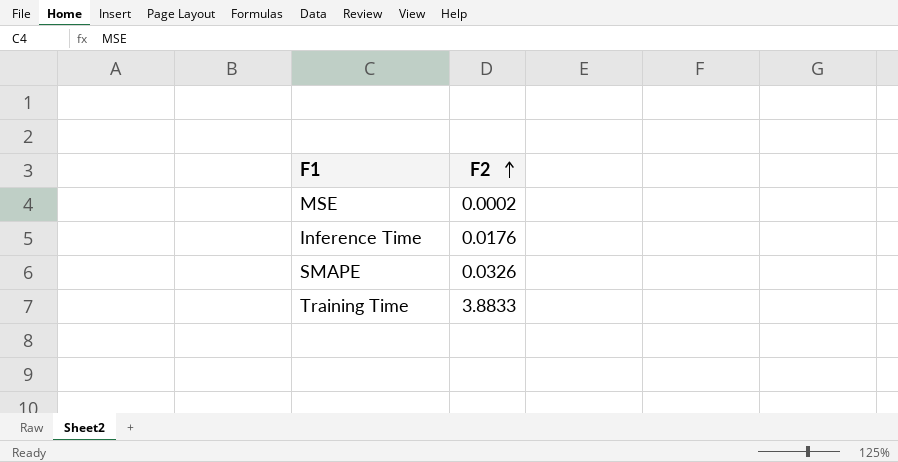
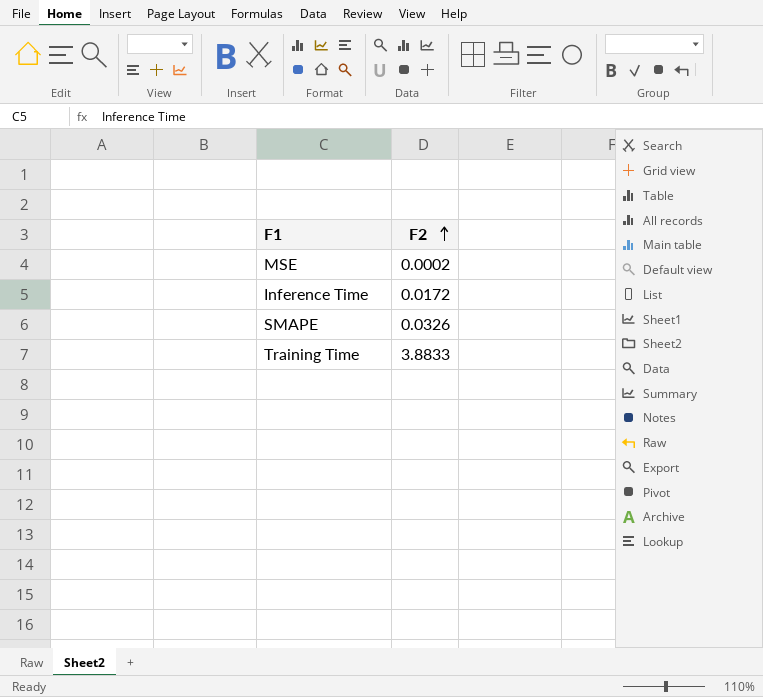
Inference Time | F2: 0.0176 -> 0.0172

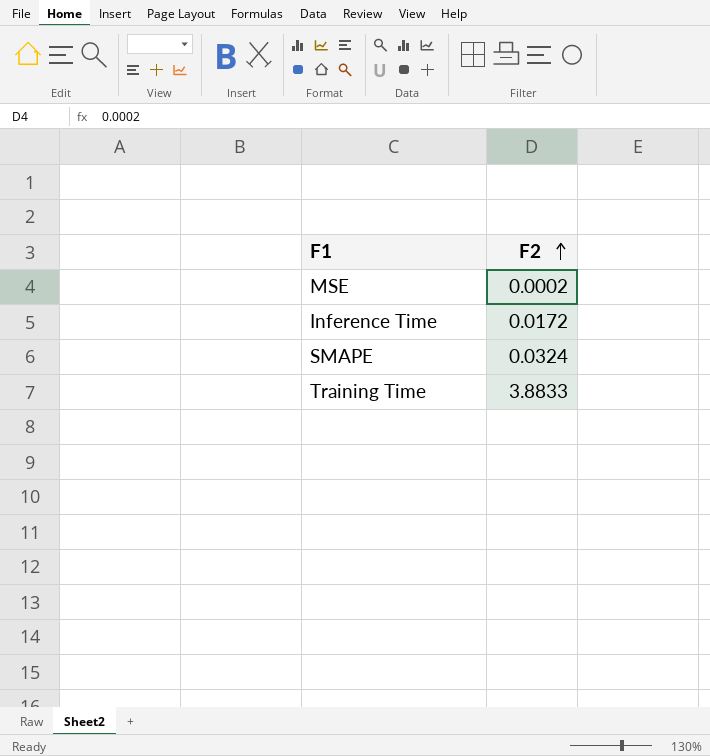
SMAPE | F2: 0.0326 -> 0.0324

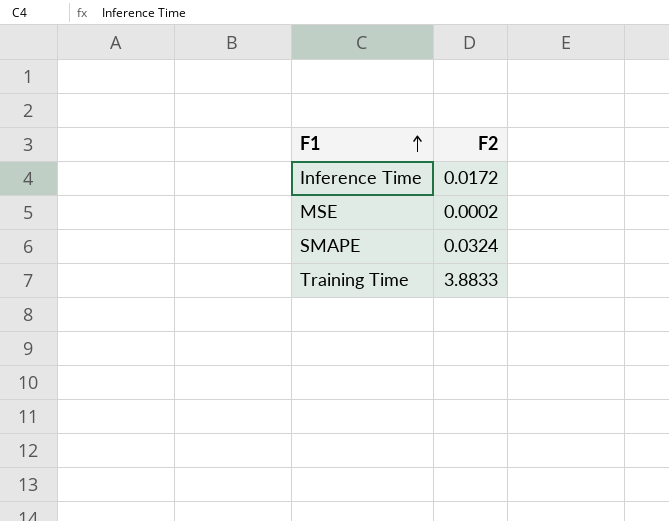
row order: F2 ascending -> F1 ascending

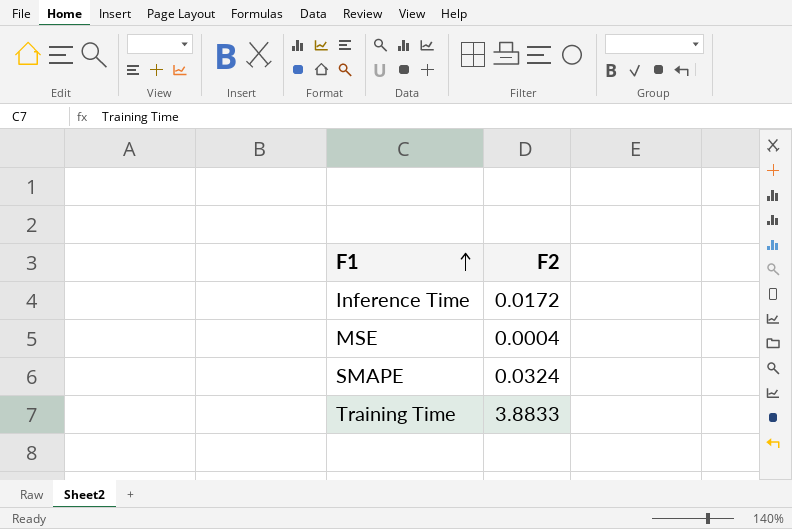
MSE | F2: 0.0002 -> 0.0004

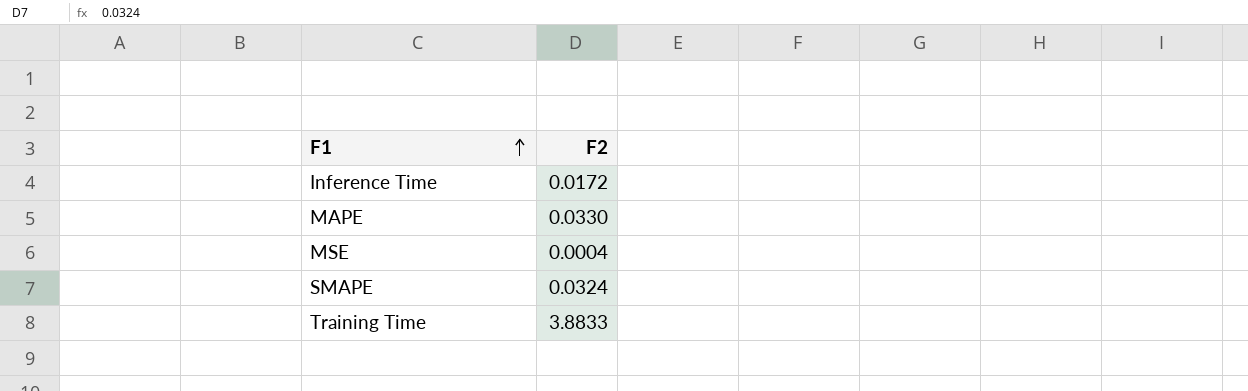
row MAPE: none -> 0.0330

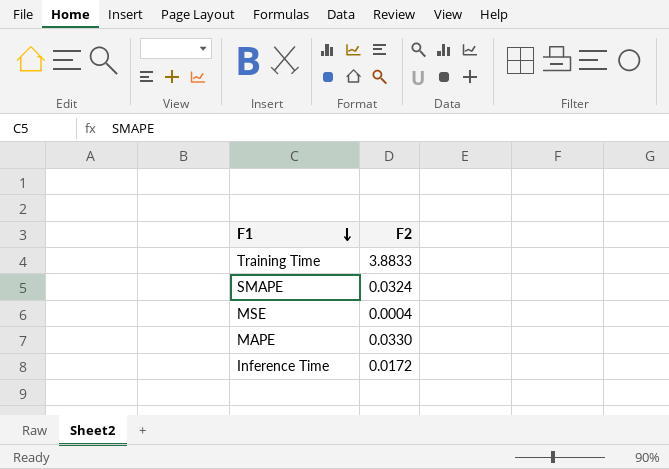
row order: F1 ascending -> F1 descending

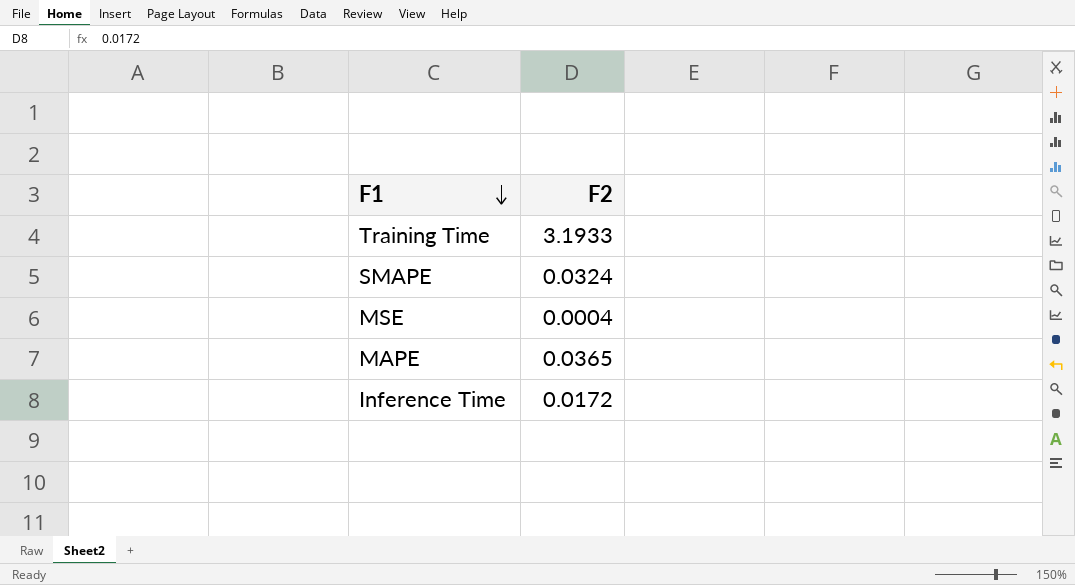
Training Time | F2: 3.8833 -> 3.1933
MAPE | F2: 0.0330 -> 0.0365

